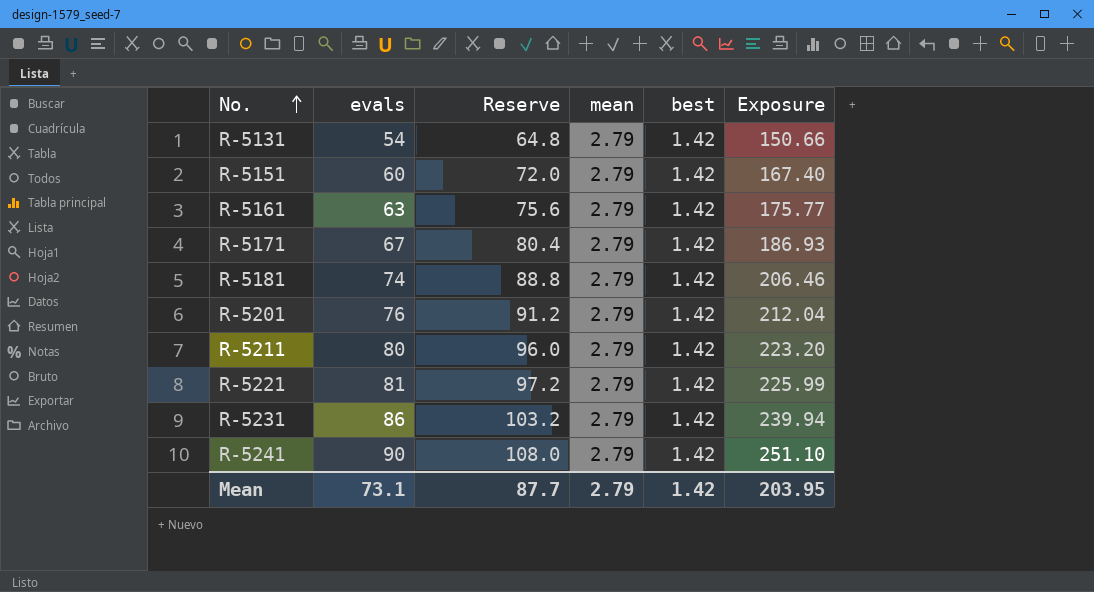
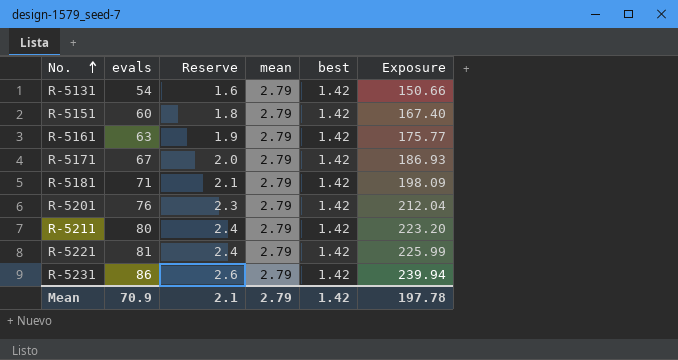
column Reserve | formula: [evals] * 1.2 -> [evals] * 0.03
row R-5241: 90 | 108.0 | 2.79 | 1.42 | 251.10 -> none
R-5181 | evals: 74 -> 71
R-5181 | Exposure: 206.46 -> 198.09
Mean | evals: 73.1 -> 70.9
Mean | Reserve: 87.7 -> 2.1
Mean | Exposure: 203.95 -> 197.78

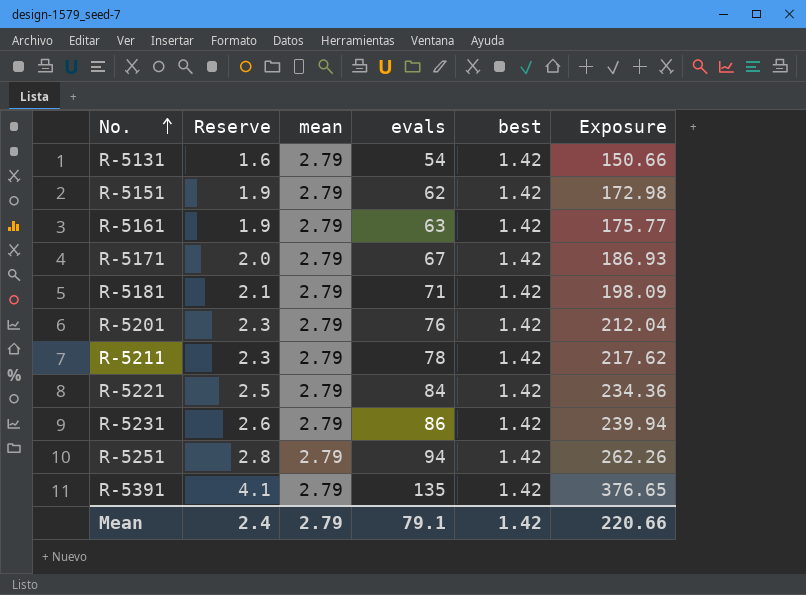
column evals | position: 2 -> 4
R-5151 | Reserve: 1.8 -> 1.9
R-5151 | evals: 60 -> 62
R-5151 | Exposure: 167.40 -> 172.98
R-5211 | Reserve: 2.4 -> 2.3
R-5211 | evals: 80 -> 78
R-5211 | Exposure: 223.20 -> 217.62
R-5221 | Reserve: 2.4 -> 2.5
R-5221 | evals: 81 -> 84
R-5221 | Exposure: 225.99 -> 234.36
row R-5251: none -> 2.8 | 2.79 | 94 | 1.42 | 262.26
row R-5391: none -> 4.1 | 2.79 | 135 | 1.42 | 376.65
Mean | Reserve: 2.1 -> 2.4
Mean | evals: 70.9 -> 79.1
Mean | Exposure: 197.78 -> 220.66

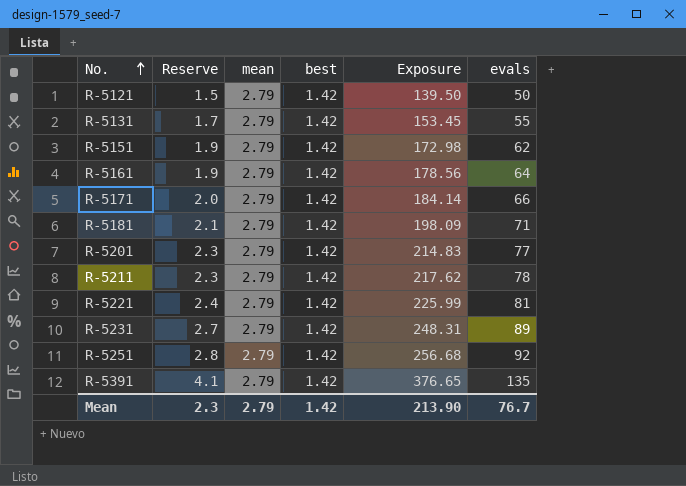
column evals | position: 4 -> 6
row R-5121: none -> 1.5 | 2.79 | 1.42 | 139.50 | 50
R-5131 | Reserve: 1.6 -> 1.7
R-5131 | Exposure: 150.66 -> 153.45
R-5131 | evals: 54 -> 55
R-5161 | Exposure: 175.77 -> 178.56
R-5161 | evals: 63 -> 64
R-5171 | Exposure: 186.93 -> 184.14
R-5171 | evals: 67 -> 66
R-5201 | Exposure: 212.04 -> 214.83
R-5201 | evals: 76 -> 77
R-5221 | Reserve: 2.5 -> 2.4
R-5221 | Exposure: 234.36 -> 225.99
R-5221 | evals: 84 -> 81
R-5231 | Reserve: 2.6 -> 2.7
R-5231 | Exposure: 239.94 -> 248.31
R-5231 | evals: 86 -> 89
R-5251 | Exposure: 262.26 -> 256.68
R-5251 | evals: 94 -> 92
Mean | Reserve: 2.4 -> 2.3
Mean | Exposure: 220.66 -> 213.90
Mean | evals: 79.1 -> 76.7

